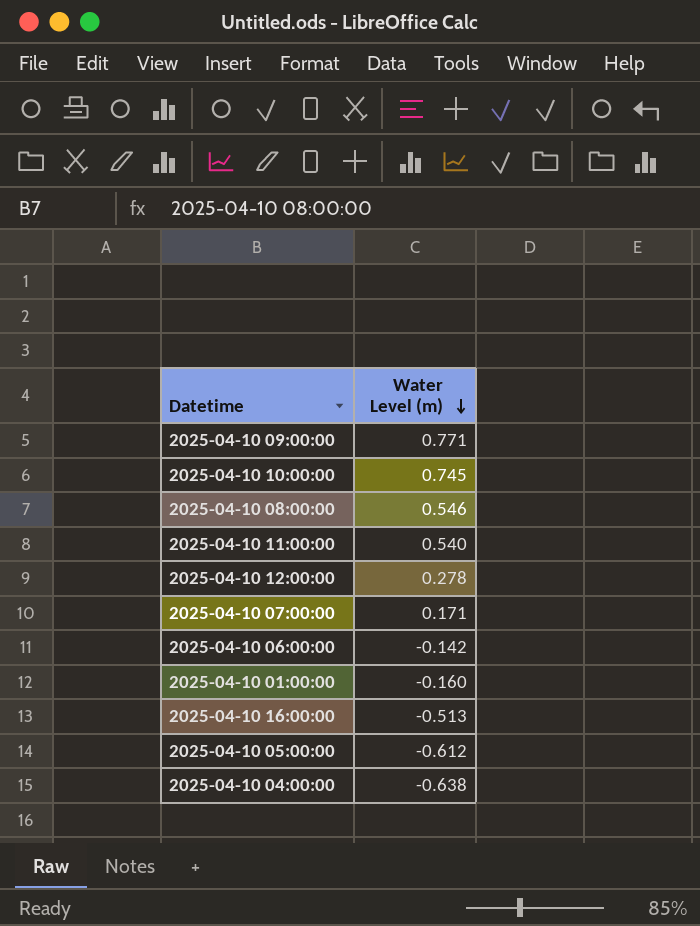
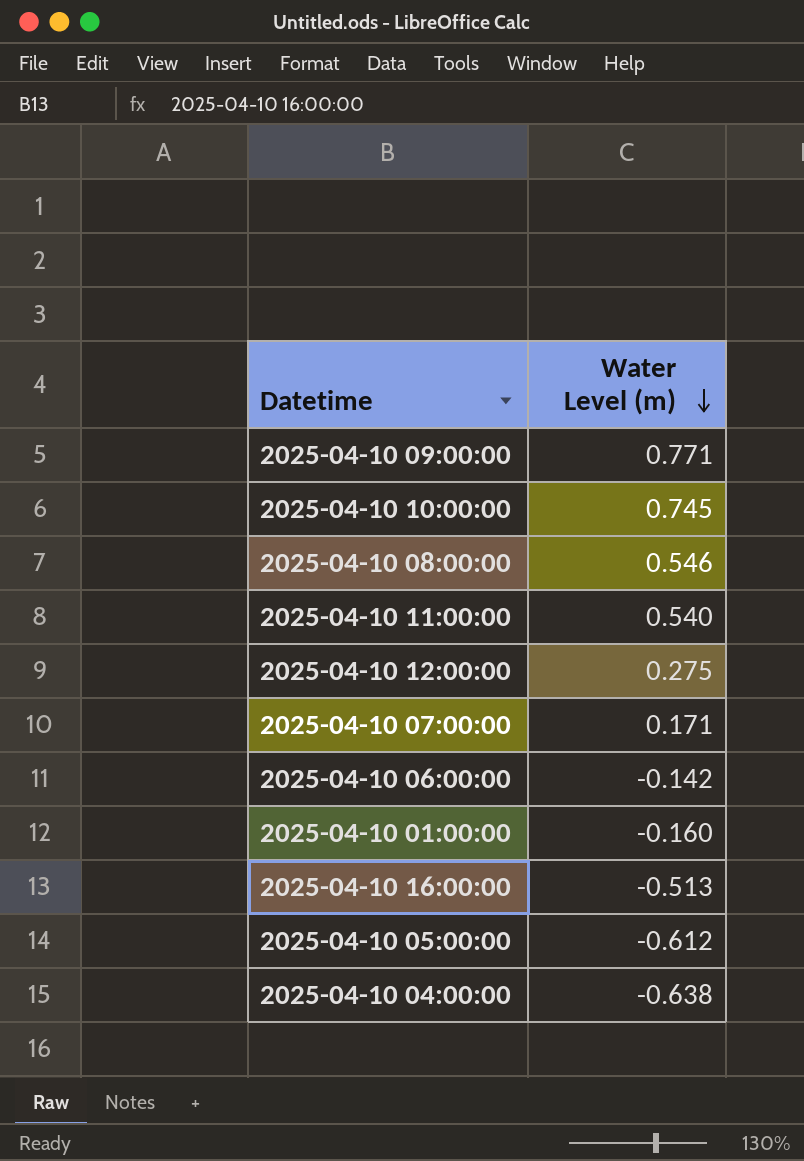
2025-04-10 12:00:00 | Water Level (m): 0.278 -> 0.275

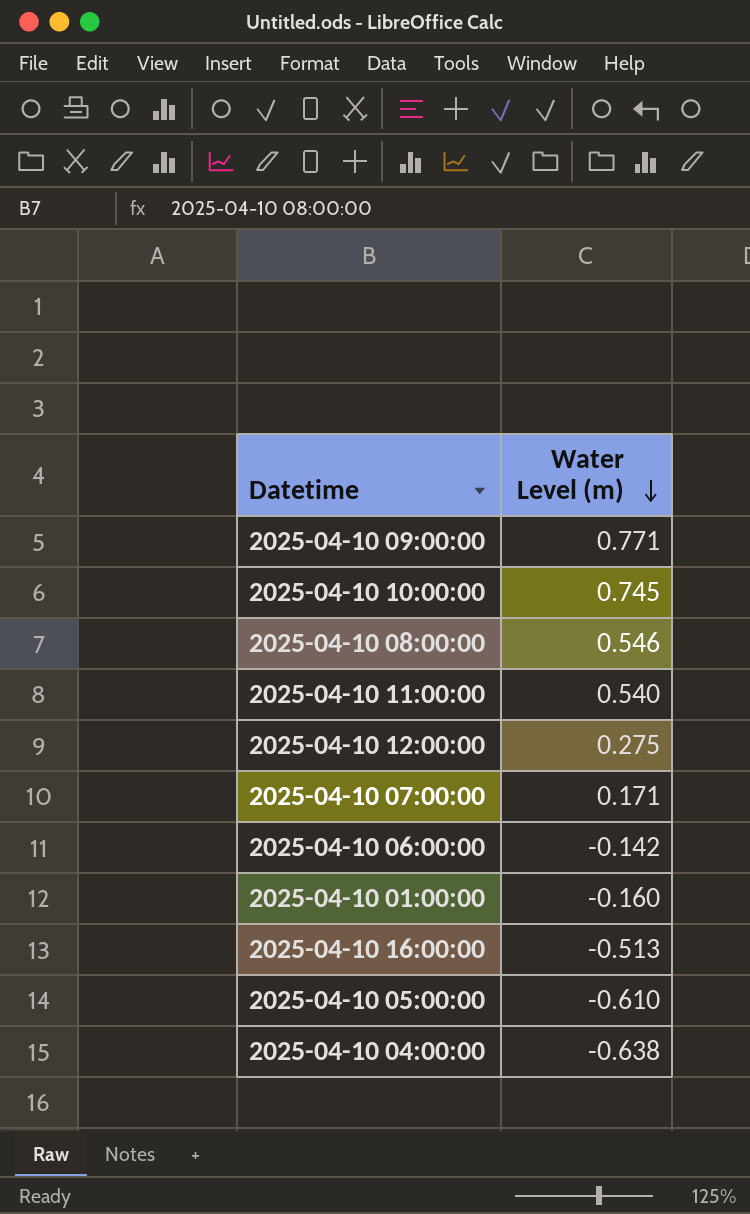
2025-04-10 05:00:00 | Water Level (m): -0.612 -> -0.610

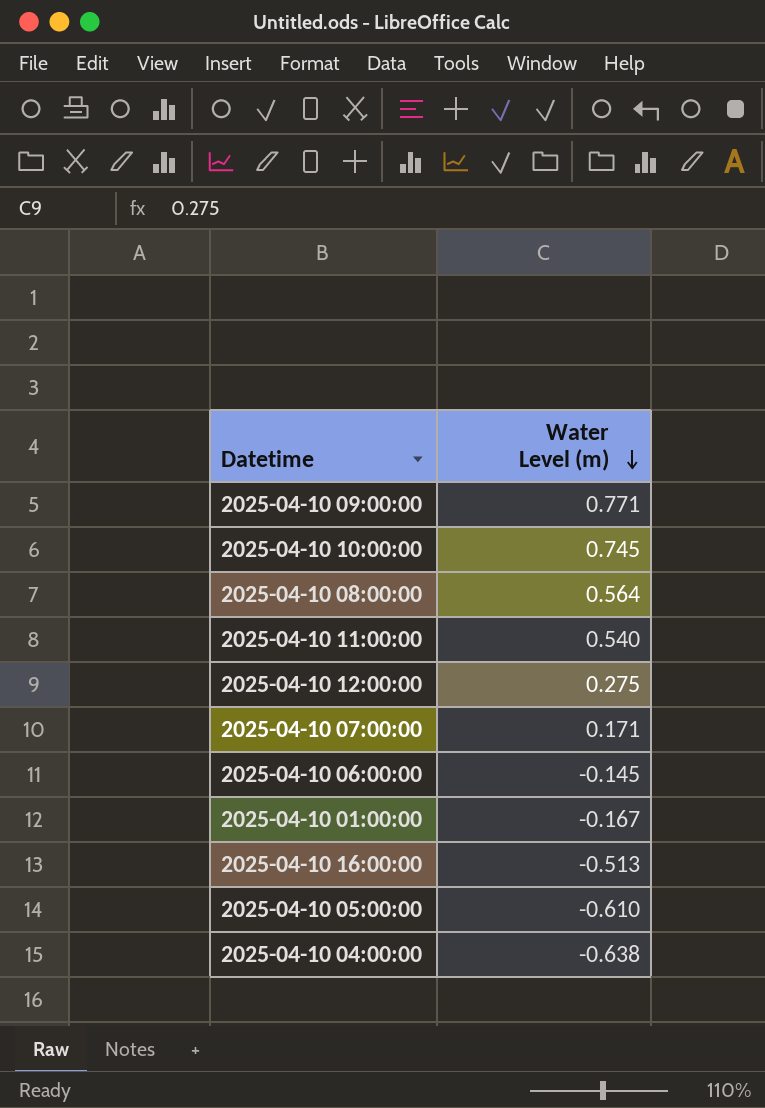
2025-04-10 08:00:00 | Water Level (m): 0.546 -> 0.564
2025-04-10 06:00:00 | Water Level (m): -0.142 -> -0.145
2025-04-10 01:00:00 | Water Level (m): -0.160 -> -0.167

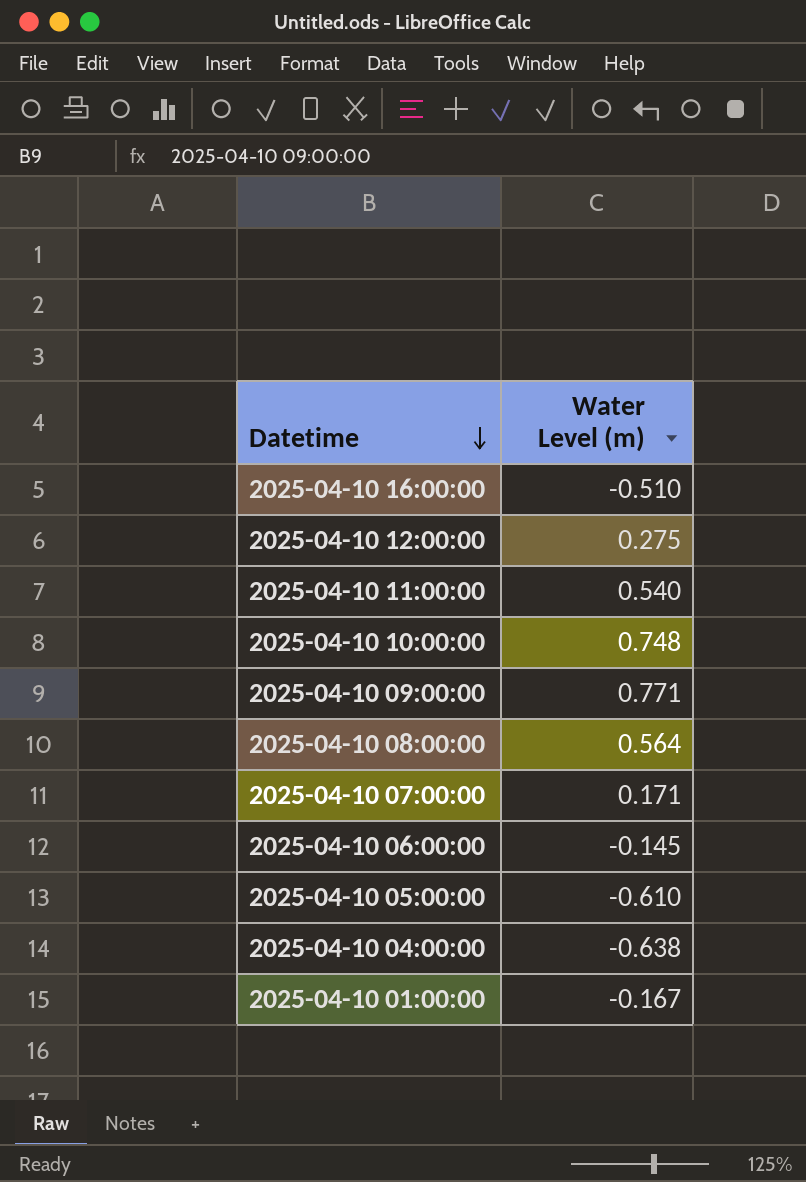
row order: Water Level (m) descending -> Datetime descending
2025-04-10 16:00:00 | Water Level (m): -0.513 -> -0.510
2025-04-10 10:00:00 | Water Level (m): 0.745 -> 0.748

